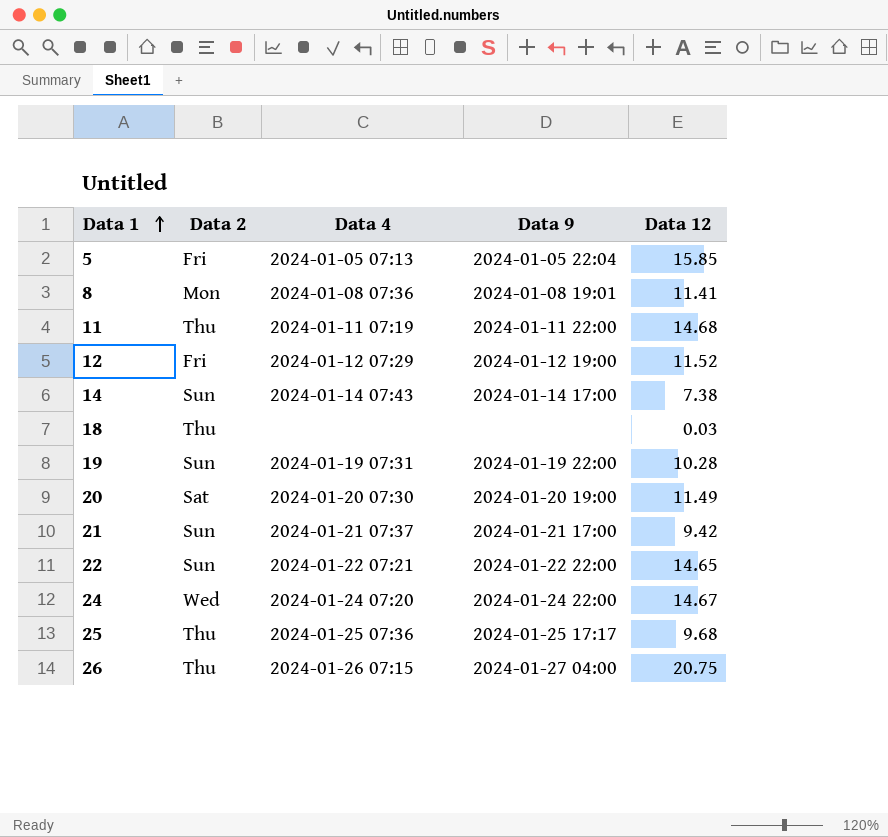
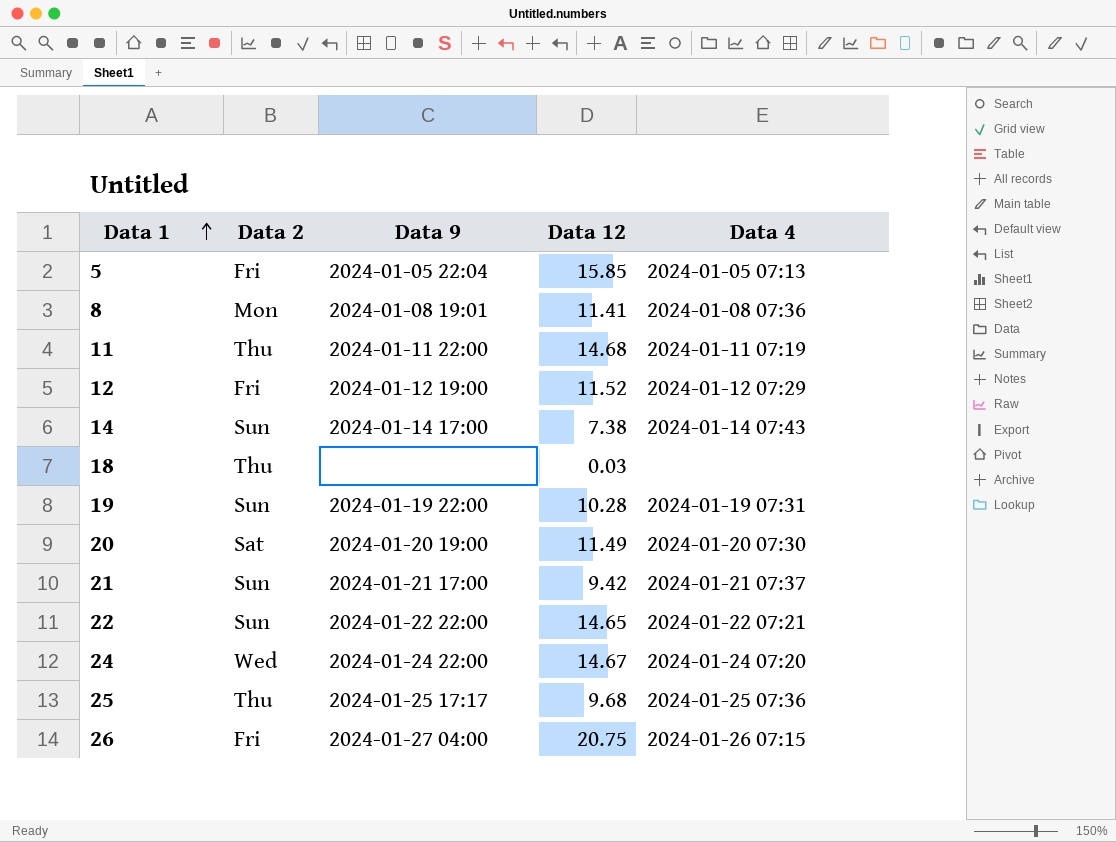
column Data 4 | position: 3 -> 5
26 | Data 2: Thu -> Fri

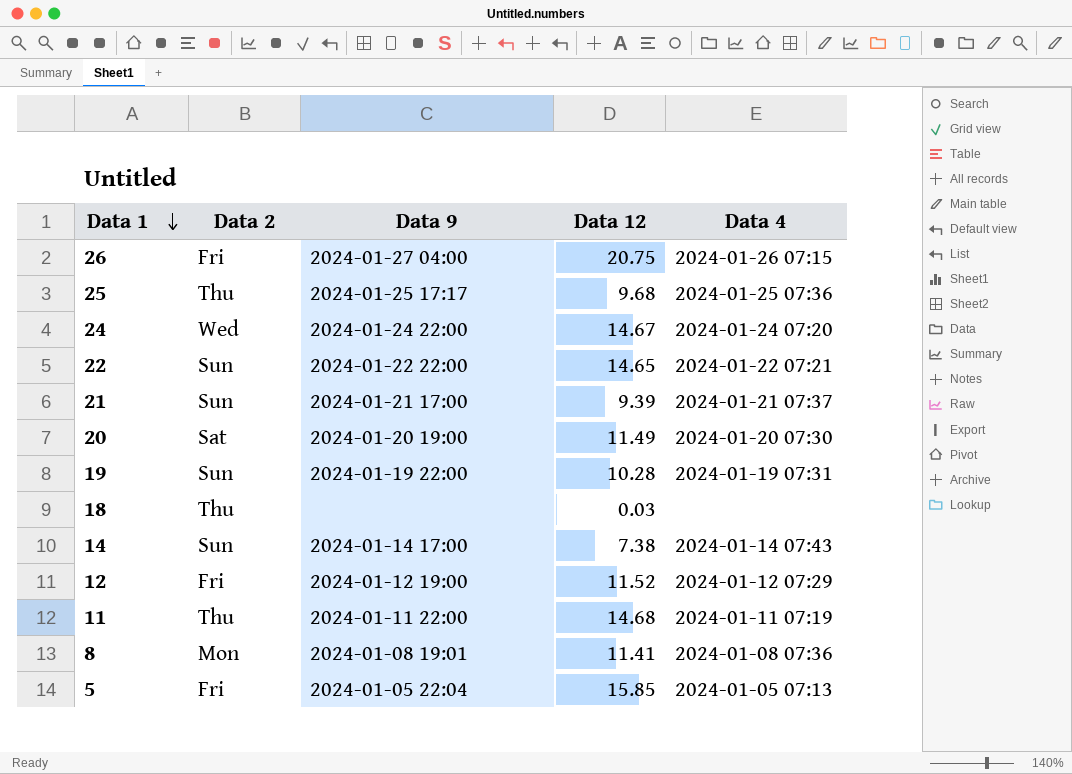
row order: Data 1 ascending -> Data 1 descending
21 | Data 12: 9.42 -> 9.39

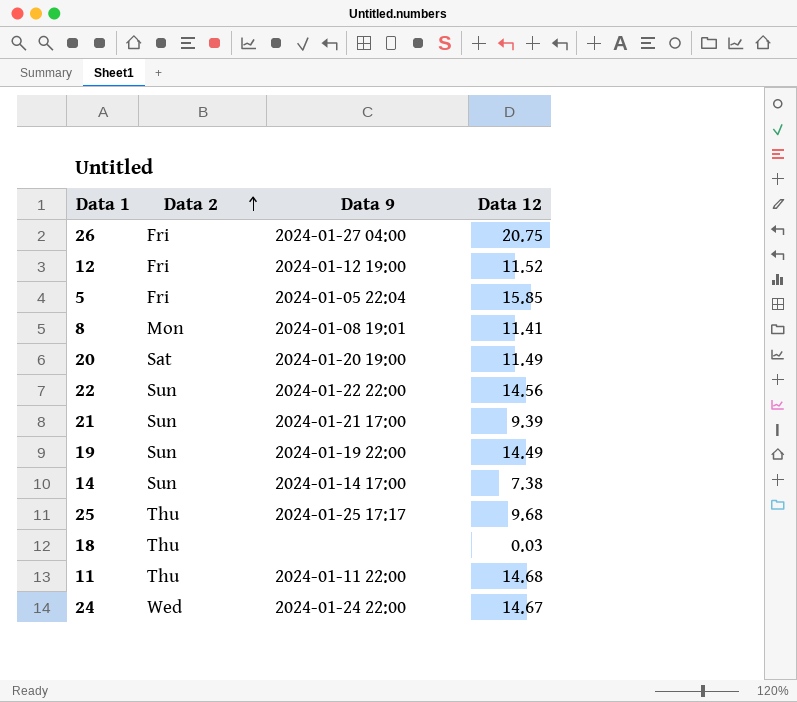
row order: Data 1 descending -> Data 2 ascending
column Data 4 | position: 5 -> none
22 | Data 12: 14.65 -> 14.56
19 | Data 12: 10.28 -> 14.49

